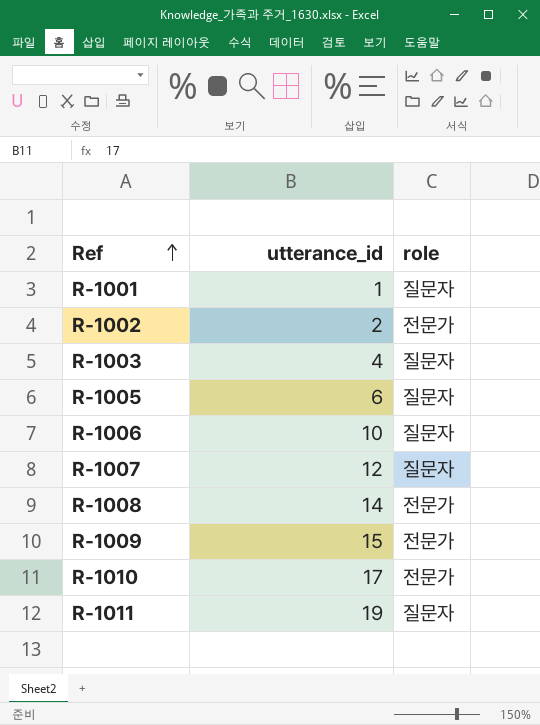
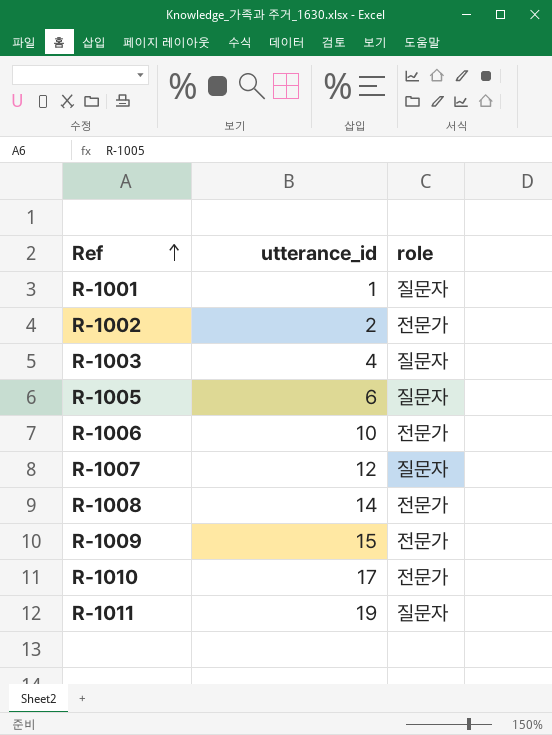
R-1006 | role: 질문자 -> 전문가

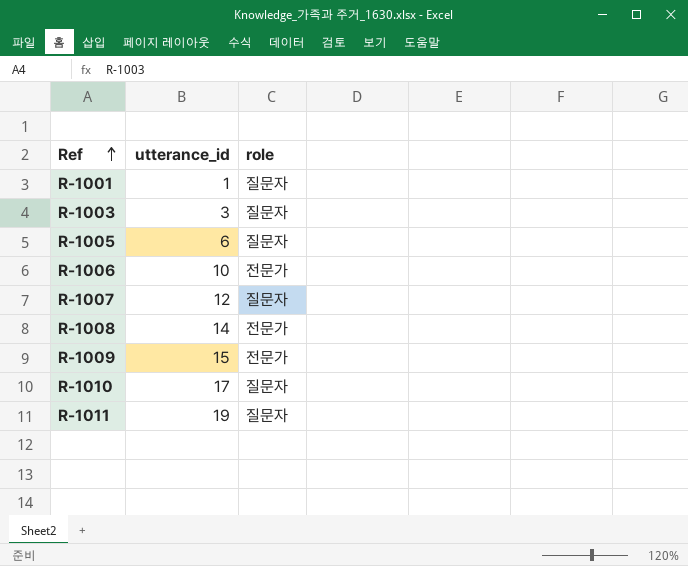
row R-1002: 2 | 전문가 -> none
R-1003 | utterance_id: 4 -> 3
R-1010 | role: 전문가 -> 질문자

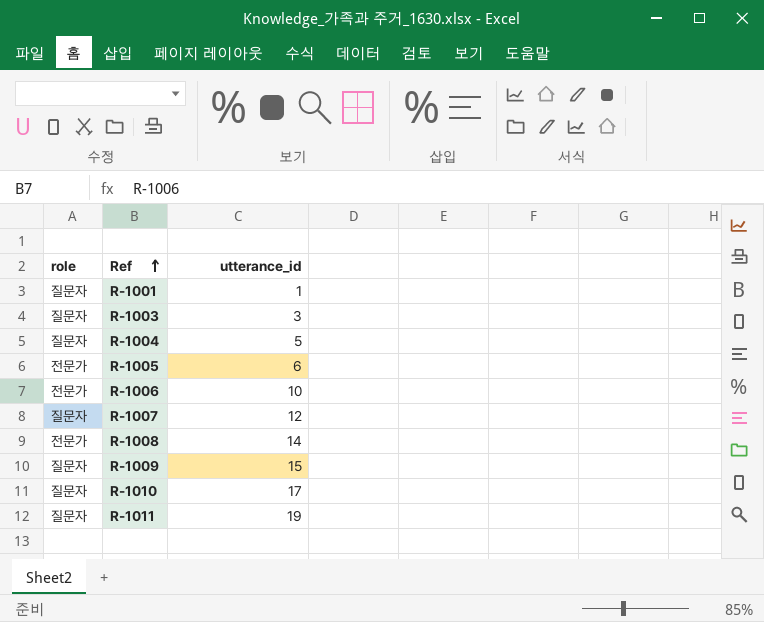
column role | position: 3 -> 1
row R-1004: none -> 질문자 | 5
R-1005 | role: 질문자 -> 전문가
R-1009 | role: 전문가 -> 질문자

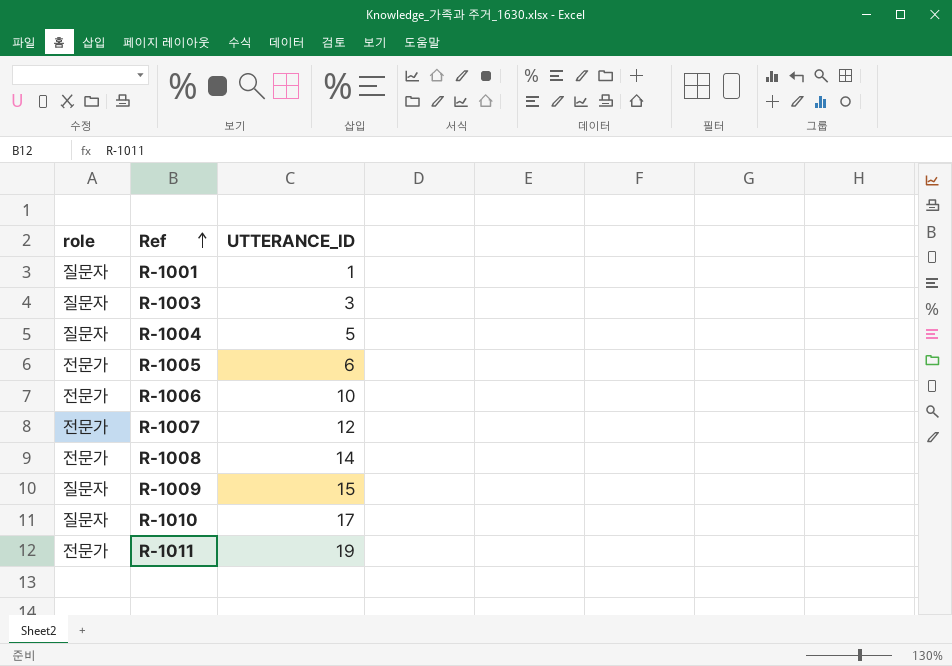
column name: utterance_id -> UTTERANCE_ID
R-1007 | role: 질문자 -> 전문가
R-1011 | role: 질문자 -> 전문가

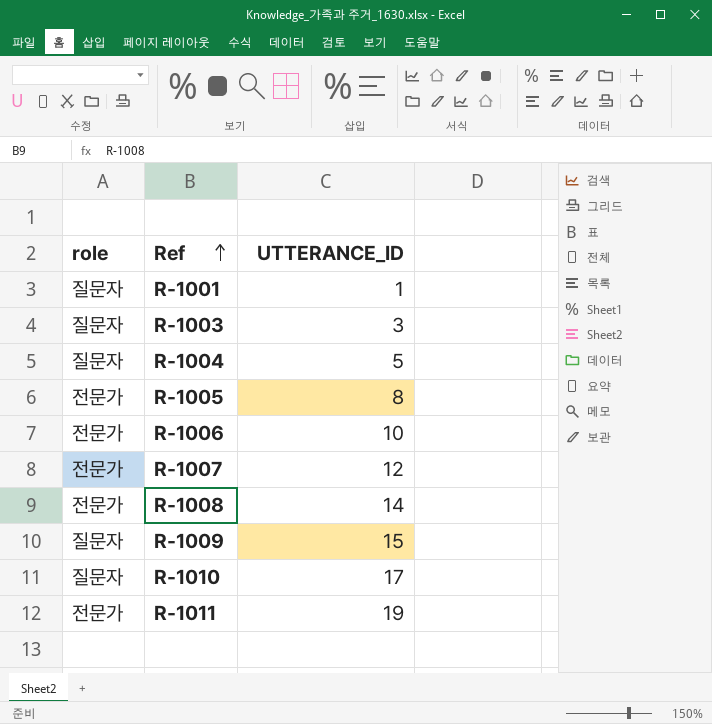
R-1005 | UTTERANCE_ID: 6 -> 8

